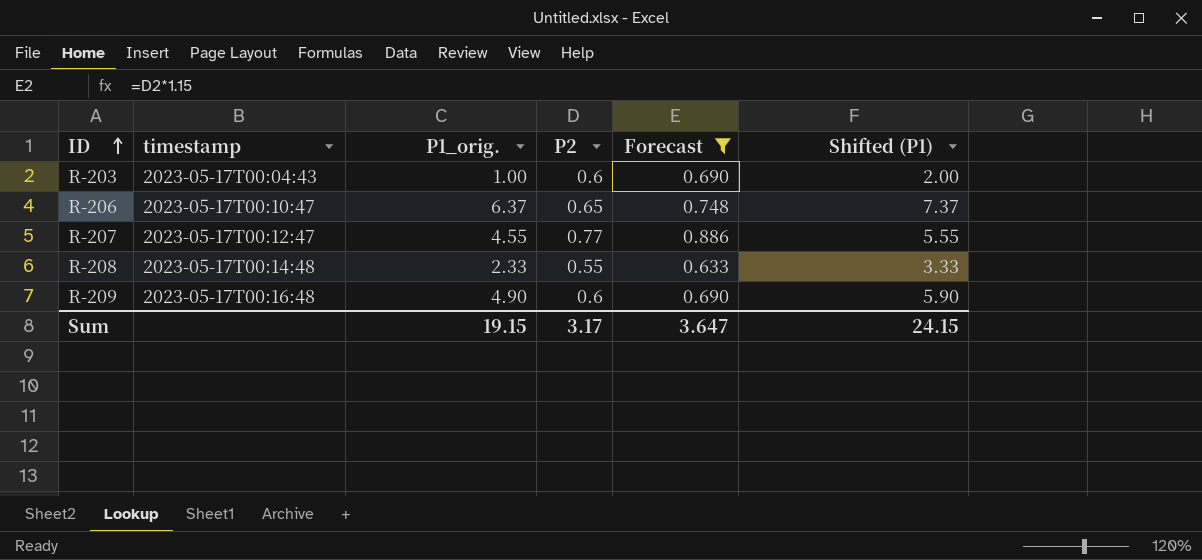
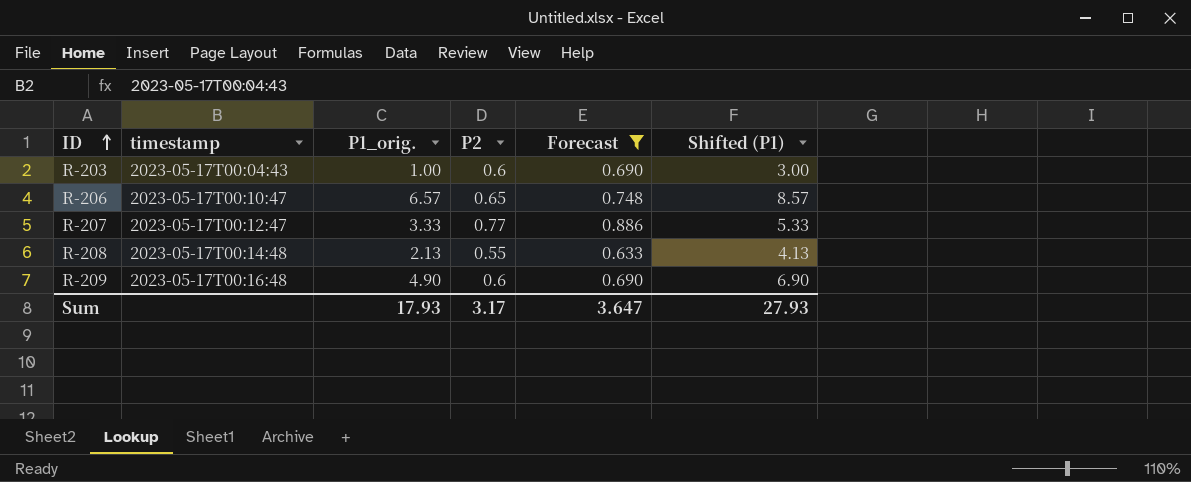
column Shifted (P1) | formula: [P1_orig.] + 1 -> [P1_orig.] + 2
R-206 | P1_orig.: 6.37 -> 6.57
R-207 | P1_orig.: 4.55 -> 3.33
R-208 | P1_orig.: 2.33 -> 2.13
Sum | P1_orig.: 19.15 -> 17.93
Sum | Shifted (P1): 24.15 -> 27.93

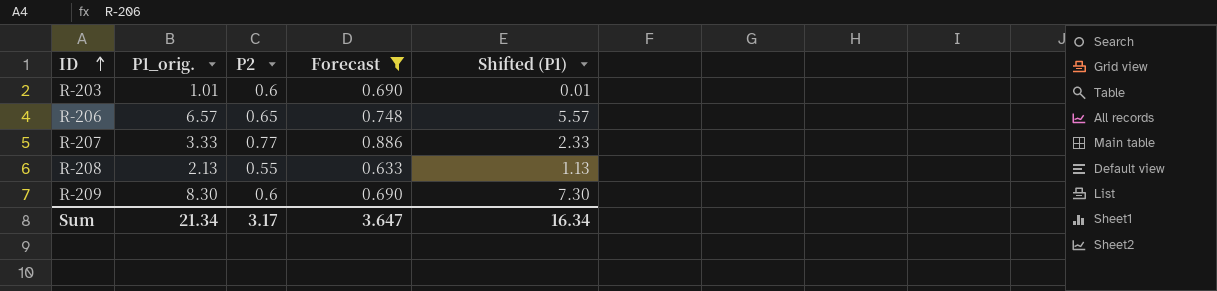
column timestamp | position: 2 -> none
column Shifted (P1) | formula: [P1_orig.] + 2 -> [P1_orig.] - 1
R-203 | P1_orig.: 1.00 -> 1.01
R-209 | P1_orig.: 4.90 -> 8.30
Sum | P1_orig.: 17.93 -> 21.34
Sum | Shifted (P1): 27.93 -> 16.34

